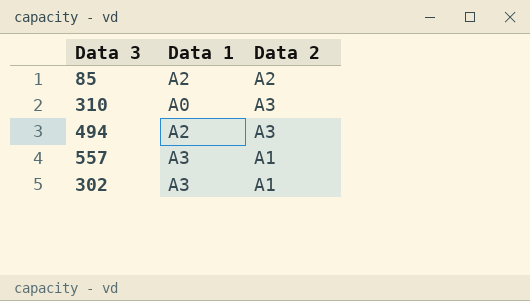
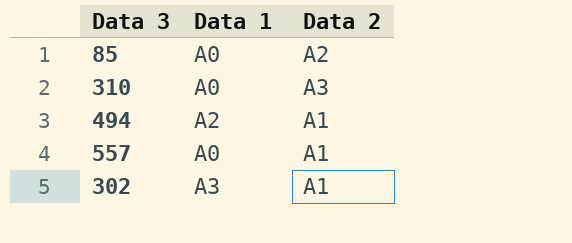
85 | Data 1: A2 -> A0
494 | Data 2: A3 -> A1
557 | Data 1: A3 -> A0

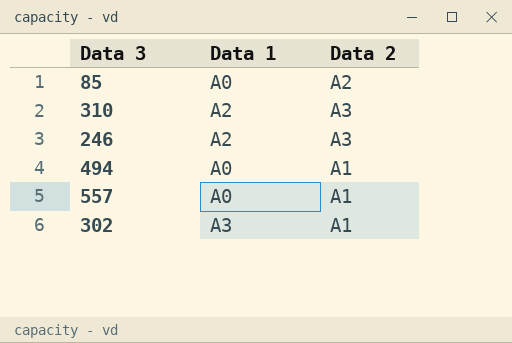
310 | Data 1: A0 -> A2
row 246: none -> A2 | A3
494 | Data 1: A2 -> A0

